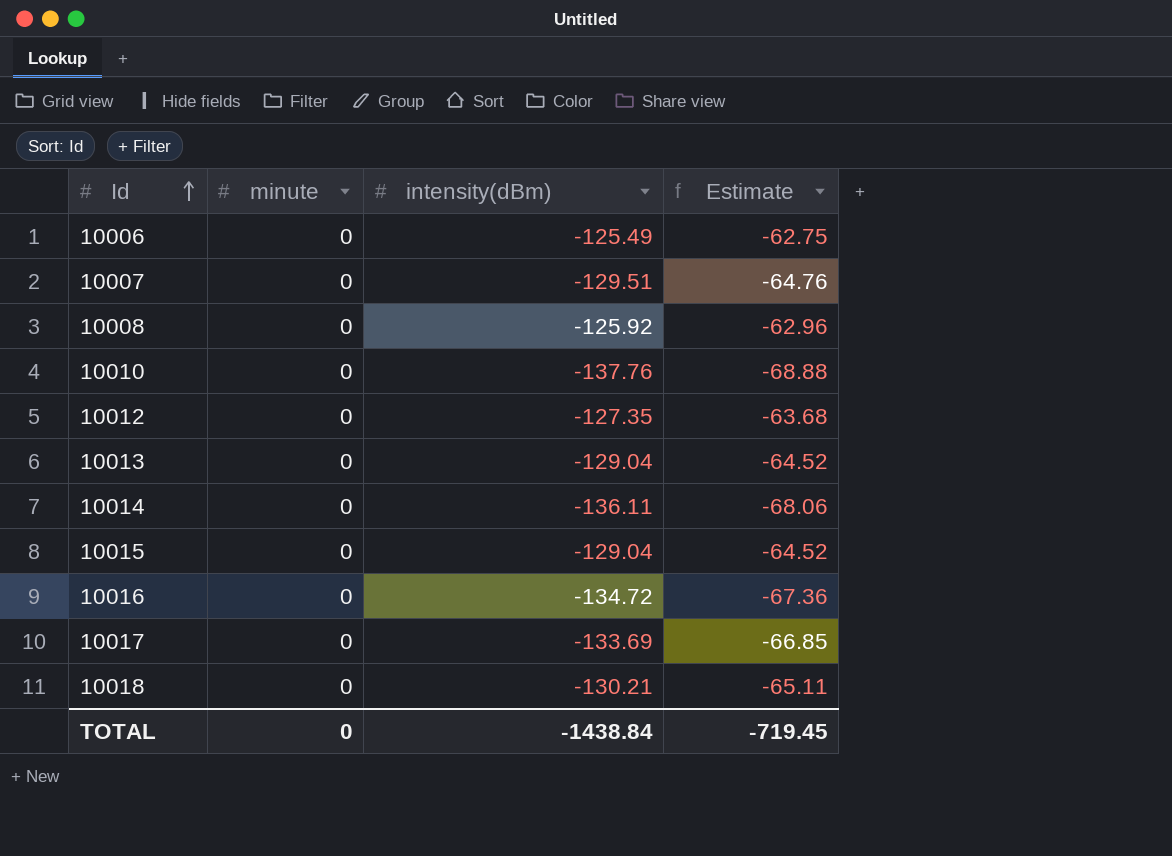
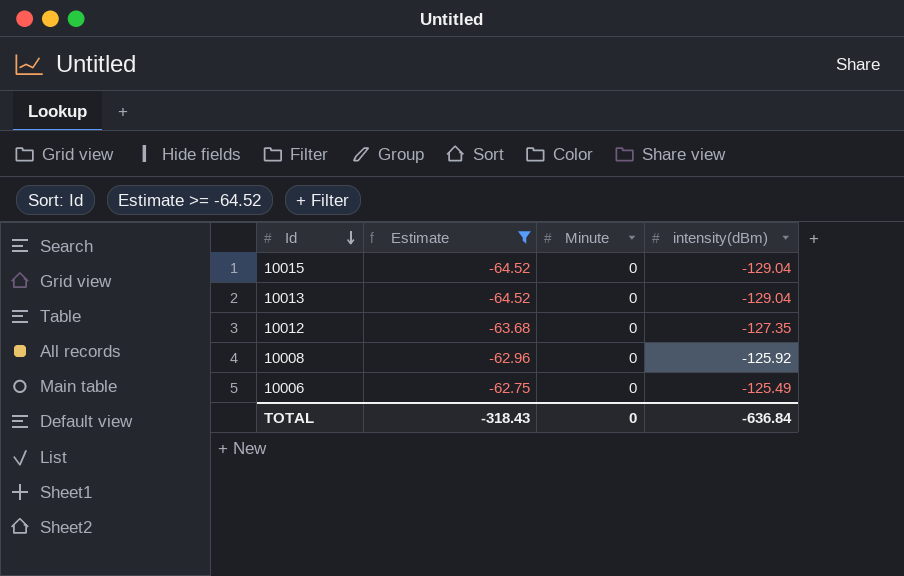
filter: none -> Estimate >= -64.52
row order: Id ascending -> Id descending
column Estimate | position: 4 -> 2
column name: minute -> Minute
TOTAL | Estimate: -719.45 -> -318.43
TOTAL | intensity(dBm): -1438.84 -> -636.84

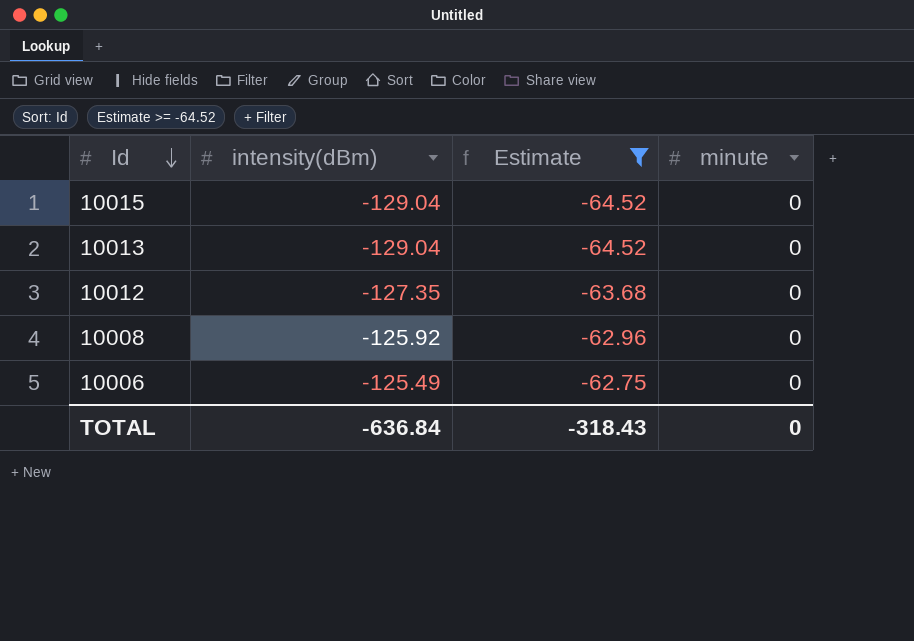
column intensity(dBm) | position: 4 -> 2
column name: Minute -> minute

